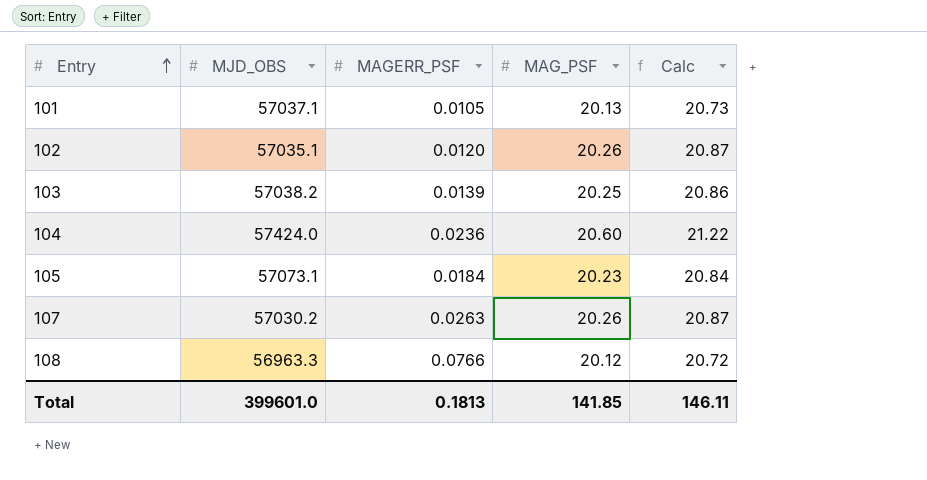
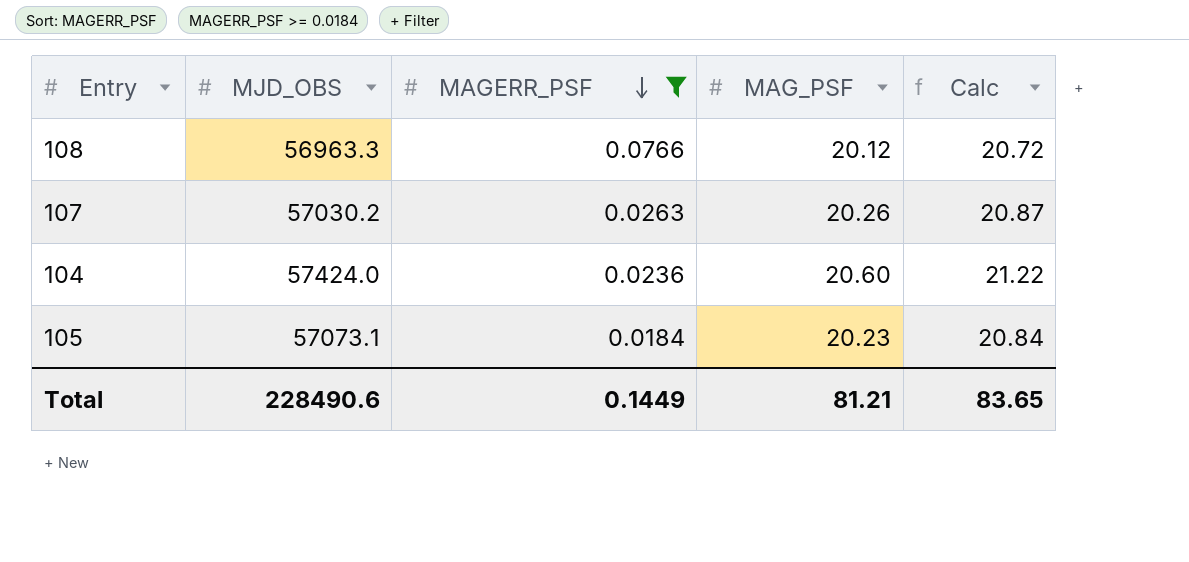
filter: none -> MAGERR_PSF >= 0.0184
row order: Entry ascending -> MAGERR_PSF descending
Total | MJD_OBS: 399601.0 -> 228490.6
Total | MAGERR_PSF: 0.1813 -> 0.1449
Total | MAG_PSF: 141.85 -> 81.21
Total | Calc: 146.11 -> 83.65

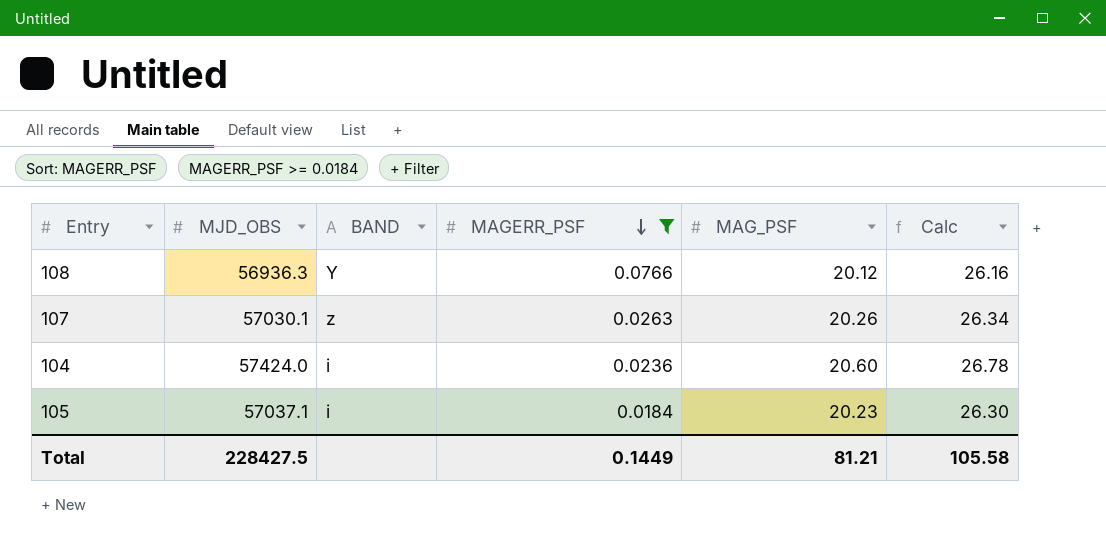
column BAND | position: none -> 3
column Calc | formula: [MAG_PSF] * 1.03 -> [MAG_PSF] * 1.3
108 | MJD_OBS: 56963.3 -> 56936.3
107 | MJD_OBS: 57030.2 -> 57030.1
105 | MJD_OBS: 57073.1 -> 57037.1
Total | MJD_OBS: 228490.6 -> 228427.5
Total | Calc: 83.65 -> 105.58

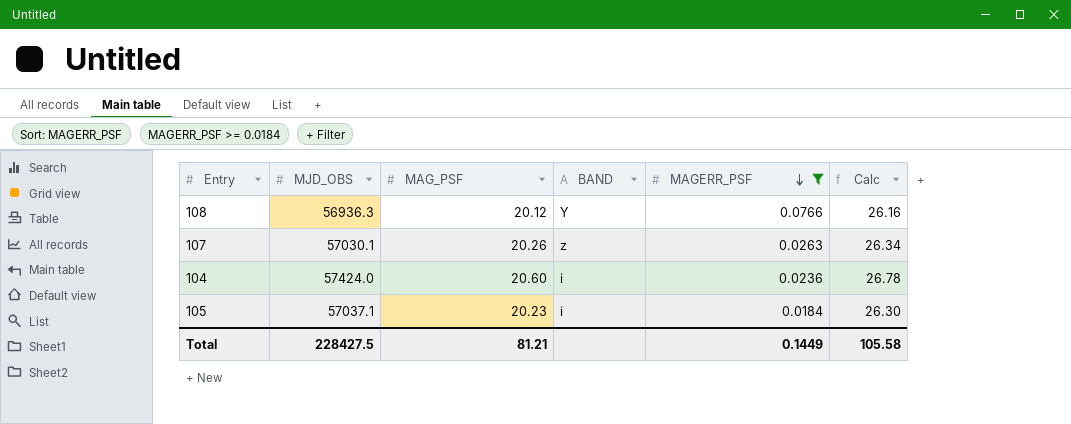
column MAG_PSF | position: 5 -> 3

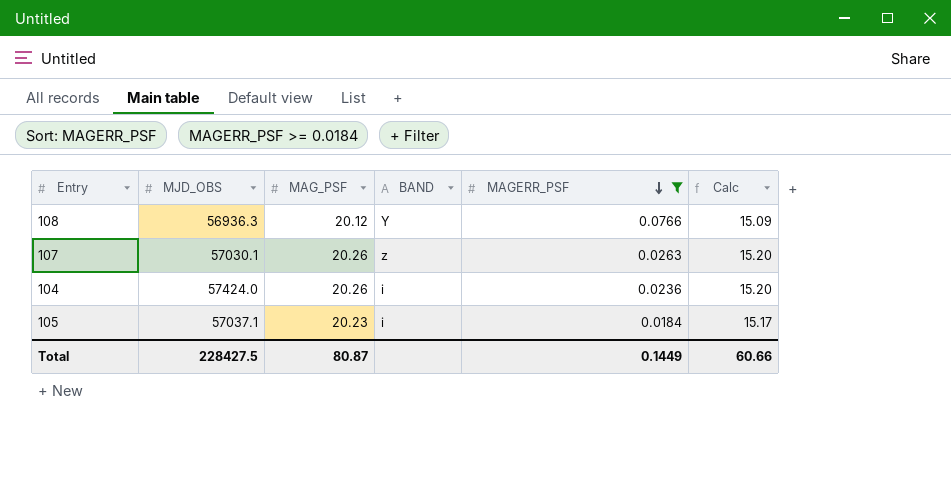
column Calc | formula: [MAG_PSF] * 1.3 -> [MAG_PSF] * 0.75
104 | MAG_PSF: 20.60 -> 20.26
Total | MAG_PSF: 81.21 -> 80.87
Total | Calc: 105.58 -> 60.66

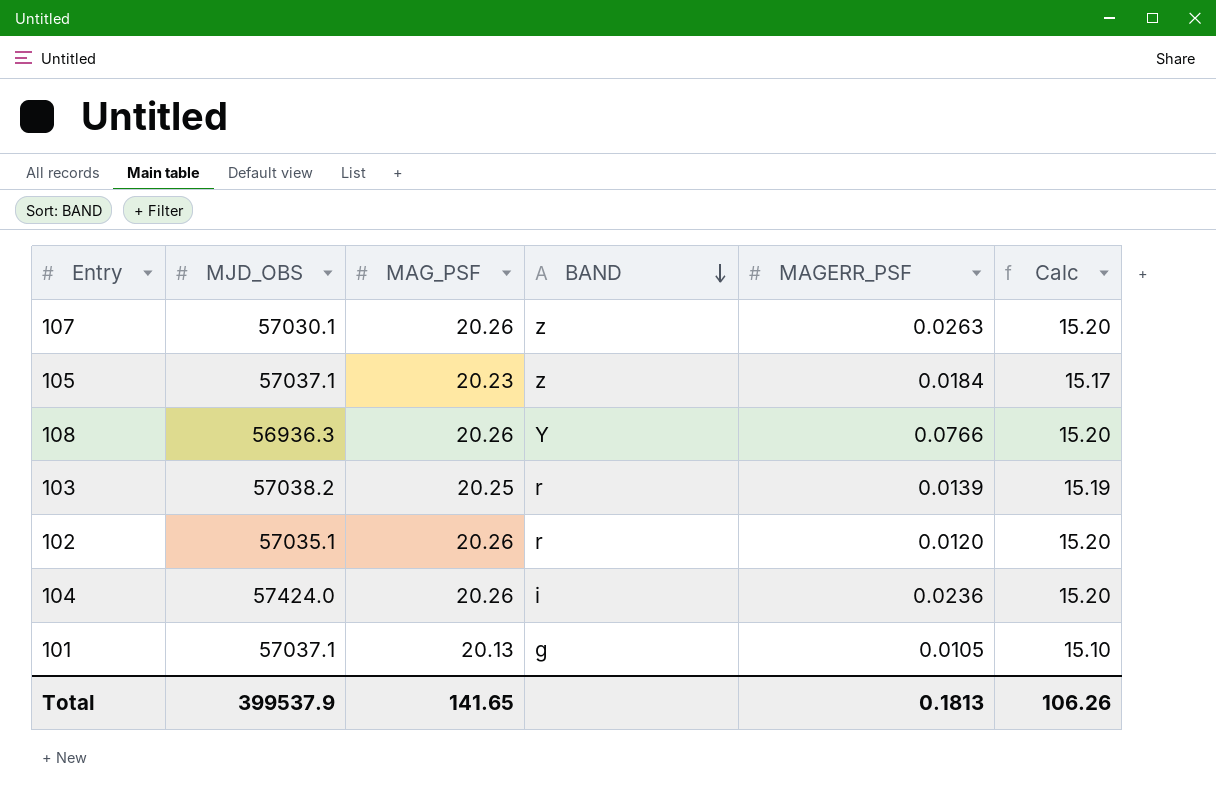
filter: MAGERR_PSF >= 0.0184 -> none
row order: MAGERR_PSF descending -> BAND descending
105 | BAND: i -> z
108 | MAG_PSF: 20.12 -> 20.26
108 | Calc: 15.09 -> 15.20
Total | MJD_OBS: 228427.5 -> 399537.9
Total | MAG_PSF: 80.87 -> 141.65
Total | MAGERR_PSF: 0.1449 -> 0.1813
Total | Calc: 60.66 -> 106.26

